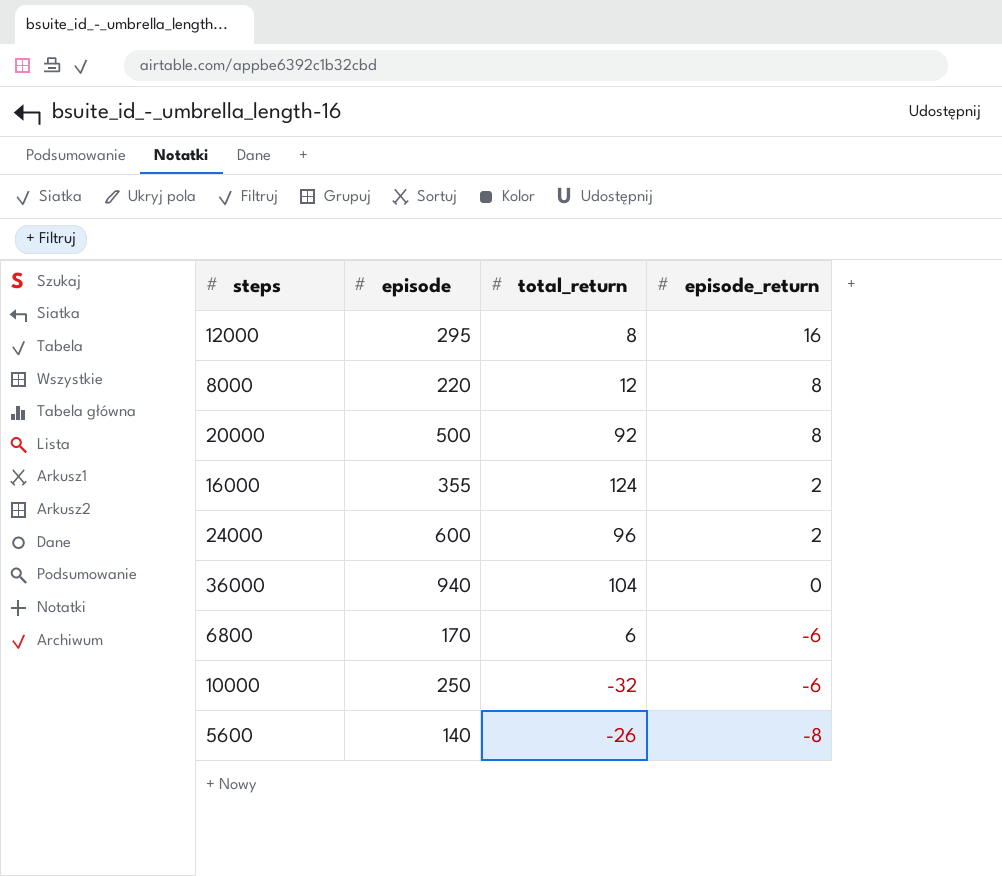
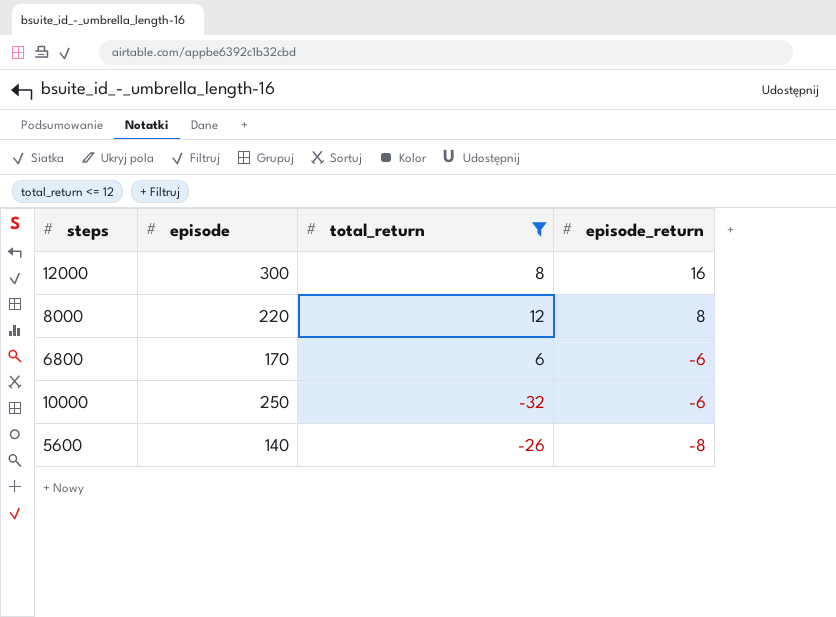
filter: none -> total_return <= 12
12000 | episode: 295 -> 300

